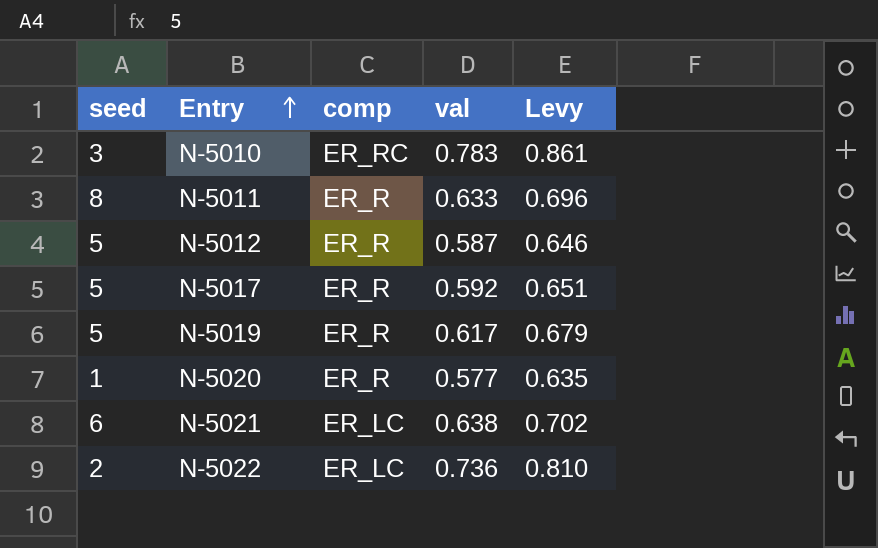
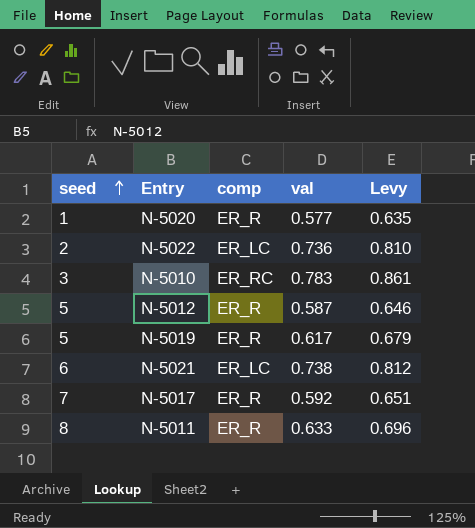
row order: Entry ascending -> seed ascending
N-5021 | val: 0.638 -> 0.738
N-5021 | Levy: 0.702 -> 0.812
N-5017 | seed: 5 -> 7

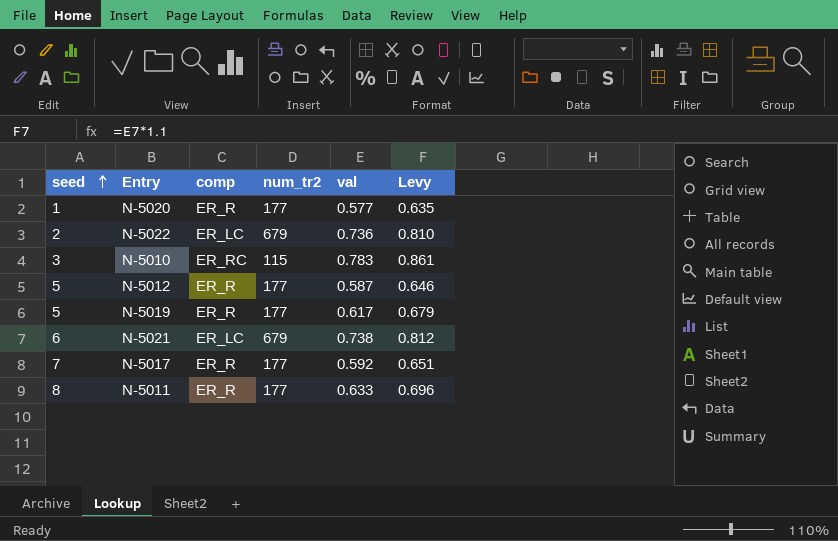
column num_tr2 | position: none -> 4

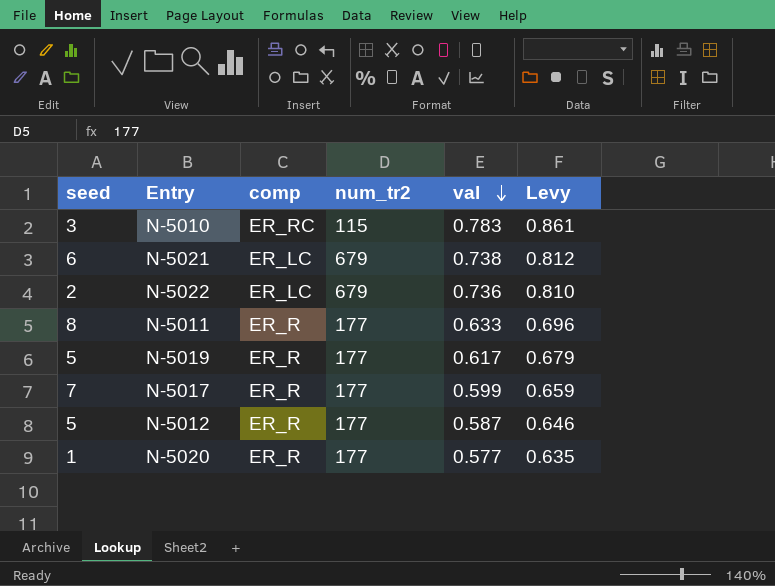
row order: seed ascending -> val descending
N-5017 | val: 0.592 -> 0.599
N-5017 | Levy: 0.651 -> 0.659

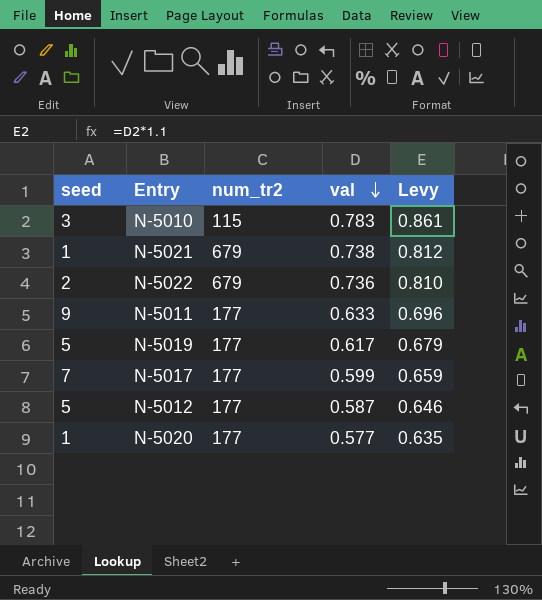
column comp | position: 3 -> none
N-5021 | seed: 6 -> 1
N-5011 | seed: 8 -> 9

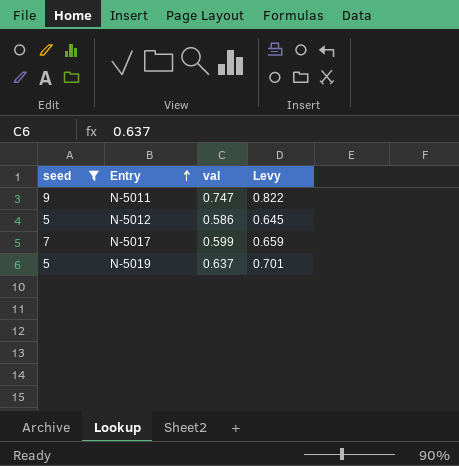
filter: none -> seed >= 5
row order: val descending -> Entry ascending
column num_tr2 | position: 3 -> none
N-5011 | val: 0.633 -> 0.747
N-5011 | Levy: 0.696 -> 0.822
N-5012 | val: 0.587 -> 0.586
N-5012 | Levy: 0.646 -> 0.645
N-5019 | val: 0.617 -> 0.637
N-5019 | Levy: 0.679 -> 0.701

